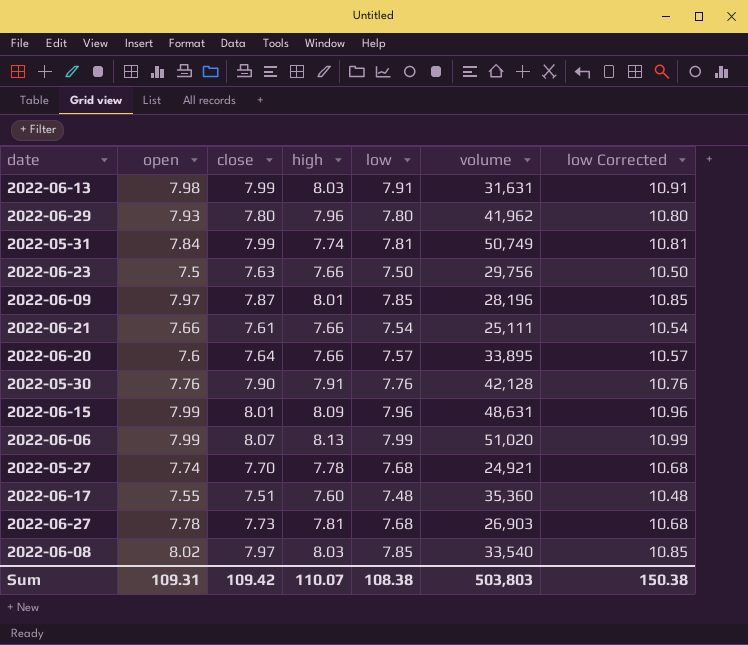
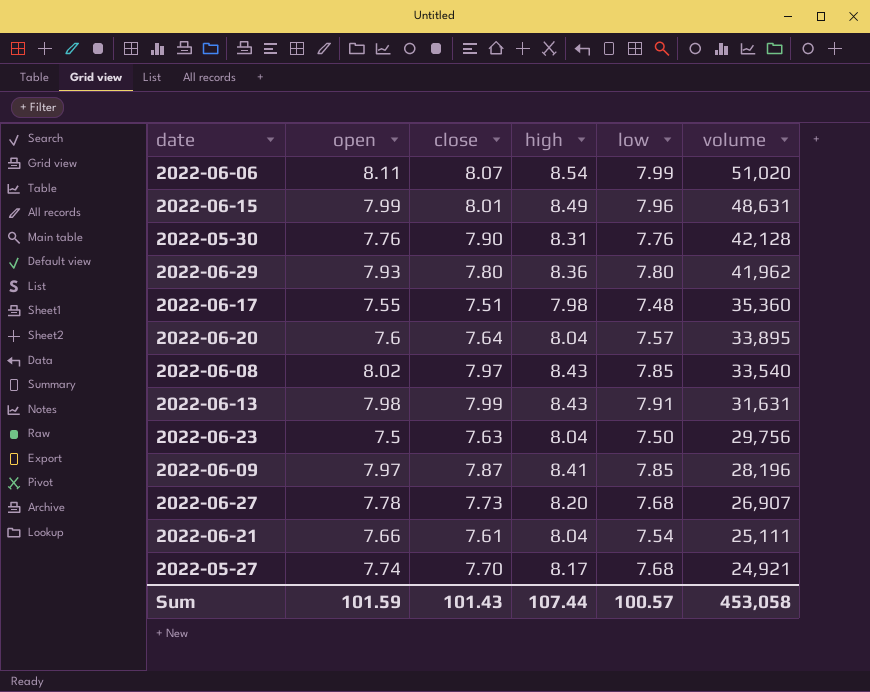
row order: none -> volume descending
column low Corrected | formula: [low] + 3 -> none
row 2022-05-31: 7.84 | 7.99 | 7.74 | 7.81 | 50,749 | 10.81 -> none
2022-06-06 | open: 7.99 -> 8.11
2022-06-06 | high: 8.13 -> 8.54
2022-06-15 | high: 8.09 -> 8.49
2022-05-30 | high: 7.91 -> 8.31
2022-06-29 | high: 7.96 -> 8.36
2022-06-17 | high: 7.60 -> 7.98
2022-06-20 | high: 7.66 -> 8.04
2022-06-08 | high: 8.03 -> 8.43
2022-06-13 | high: 8.03 -> 8.43
2022-06-23 | high: 7.66 -> 8.04
2022-06-09 | high: 8.01 -> 8.41
2022-06-27 | high: 7.81 -> 8.20
2022-06-27 | volume: 26,903 -> 26,907
2022-06-21 | high: 7.66 -> 8.04
2022-05-27 | high: 7.78 -> 8.17
Sum | open: 109.31 -> 101.59
Sum | close: 109.42 -> 101.43
Sum | high: 110.07 -> 107.44
Sum | low: 108.38 -> 100.57
Sum | volume: 503,803 -> 453,058

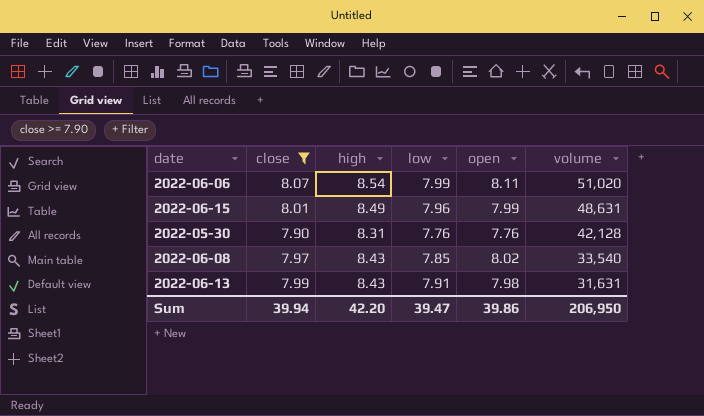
filter: none -> close >= 7.90
column open | position: 2 -> 5
Sum | close: 101.43 -> 39.94
Sum | high: 107.44 -> 42.20
Sum | low: 100.57 -> 39.47
Sum | open: 101.59 -> 39.86
Sum | volume: 453,058 -> 206,950

